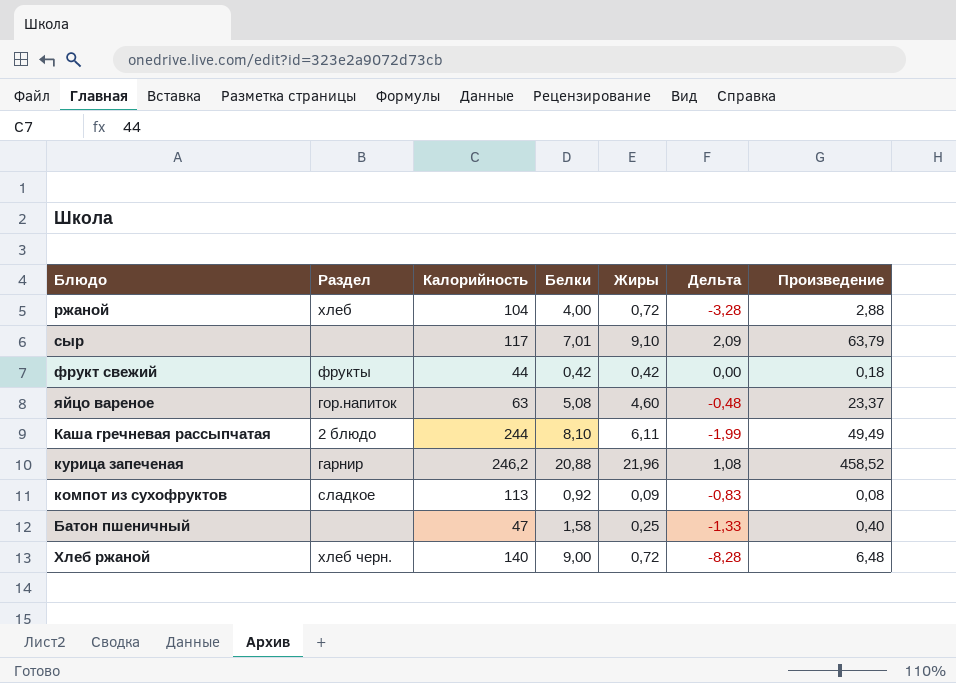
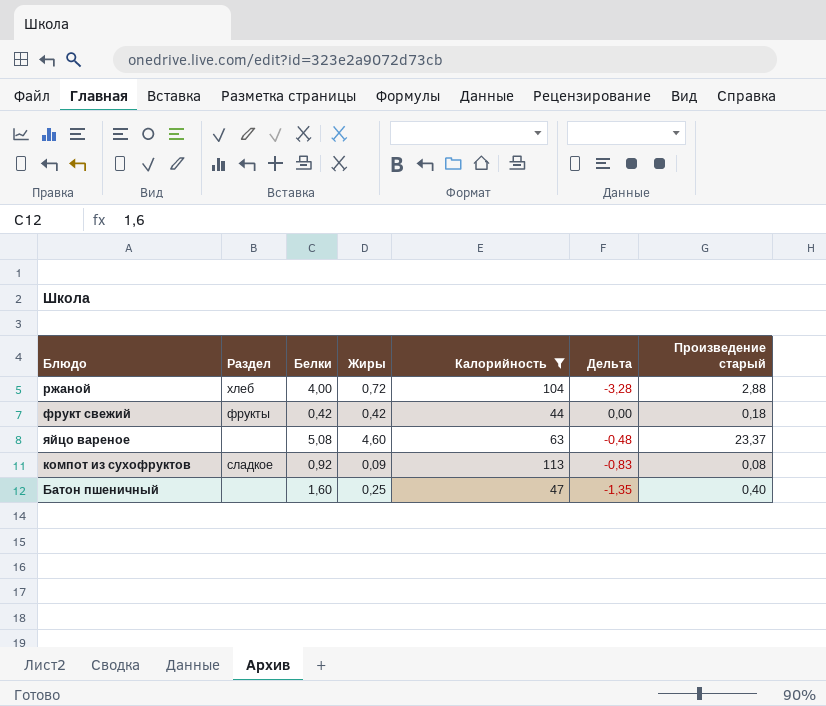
filter: none -> Калорийность <= 113
column Калорийность | position: 3 -> 5
column name: Произведение -> Произведение старый
яйцо вареное | Раздел: гор.напиток -> none
Батон пшеничный | Белки: 1,58 -> 1,60
Батон пшеничный | Дельта: -1,33 -> -1,35

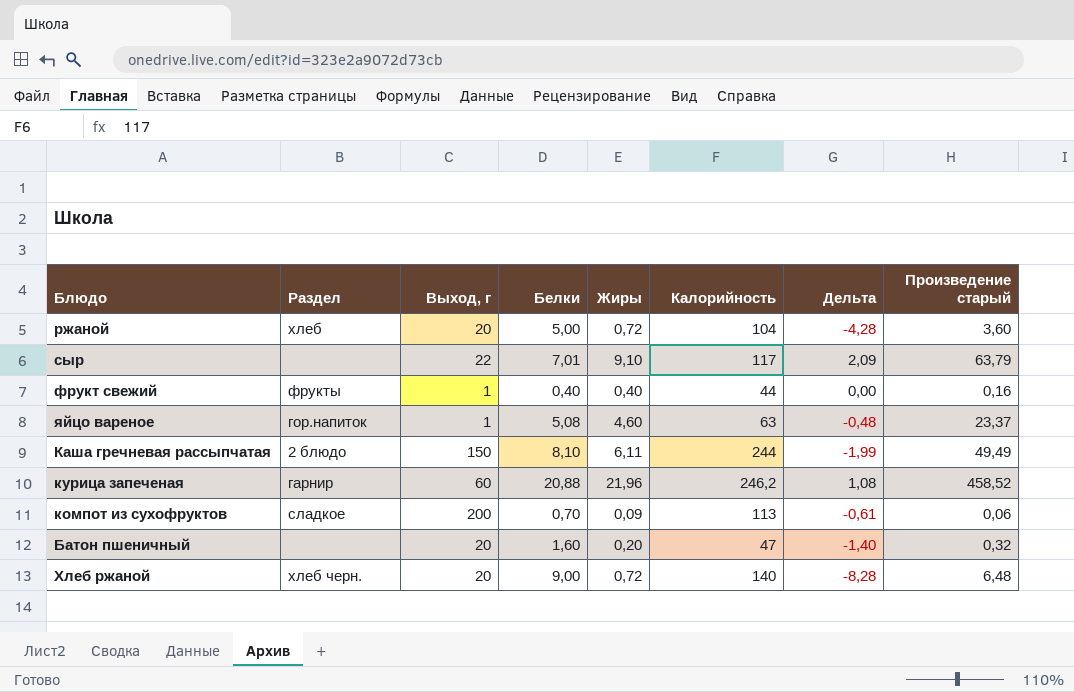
filter: Калорийность <= 113 -> none
column Выход, г | position: none -> 3
ржаной | Белки: 4,00 -> 5,00
ржаной | Дельта: -3,28 -> -4,28
ржаной | Произведение старый: 2,88 -> 3,60
фрукт свежий | Белки: 0,42 -> 0,40
фрукт свежий | Жиры: 0,42 -> 0,40
фрукт свежий | Произведение старый: 0,18 -> 0,16
яйцо вареное | Раздел: none -> гор.напиток
компот из сухофруктов | Белки: 0,92 -> 0,70
компот из сухофруктов | Дельта: -0,83 -> -0,61
компот из сухофруктов | Произведение старый: 0,08 -> 0,06
Батон пшеничный | Жиры: 0,25 -> 0,20
Батон пшеничный | Дельта: -1,35 -> -1,40
Батон пшеничный | Произведение старый: 0,40 -> 0,32

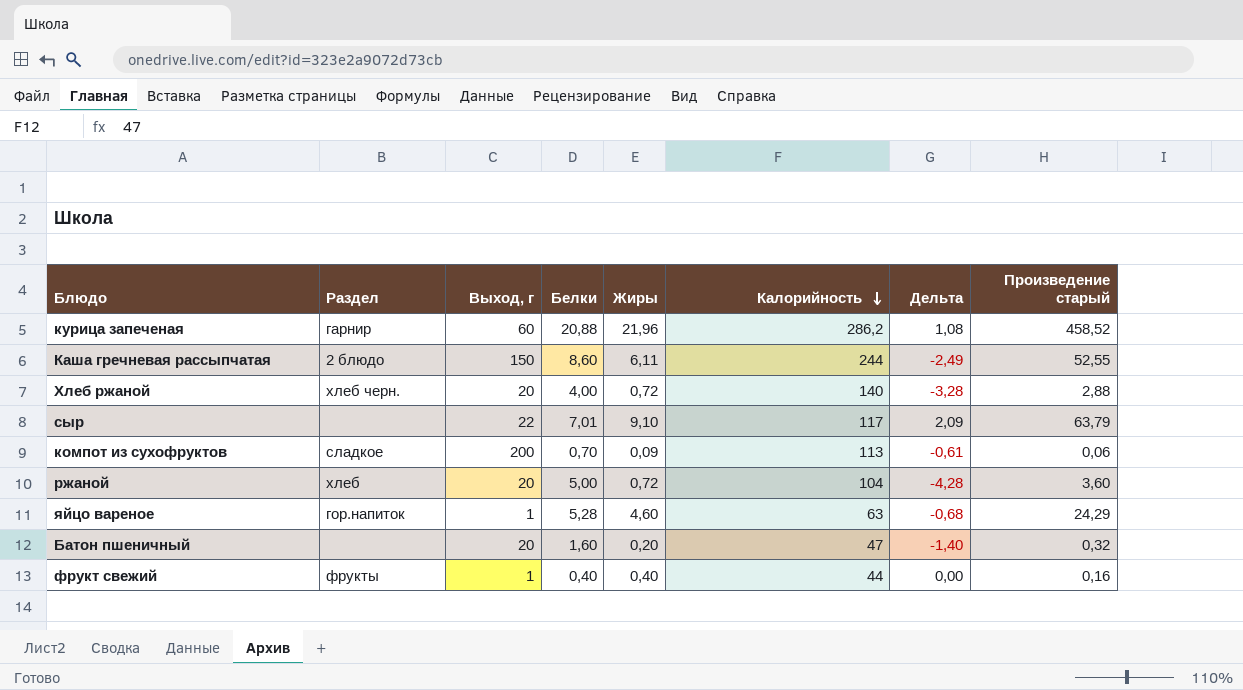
row order: none -> Калорийность descending
курица запеченая | Калорийность: 246,2 -> 286,2
Каша гречневая рассыпчатая | Белки: 8,10 -> 8,60
Каша гречневая рассыпчатая | Дельта: -1,99 -> -2,49
Каша гречневая рассыпчатая | Произведение старый: 49,49 -> 52,55
Хлеб ржаной | Белки: 9,00 -> 4,00
Хлеб ржаной | Дельта: -8,28 -> -3,28
Хлеб ржаной | Произведение старый: 6,48 -> 2,88
яйцо вареное | Белки: 5,08 -> 5,28
яйцо вареное | Дельта: -0,48 -> -0,68
яйцо вареное | Произведение старый: 23,37 -> 24,29

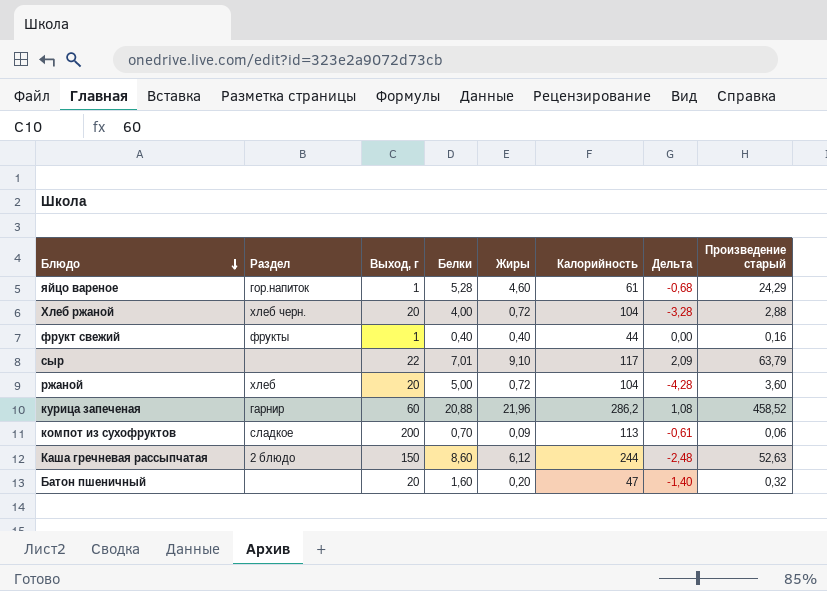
row order: Калорийность descending -> Блюдо descending
яйцо вареное | Калорийность: 63 -> 61
Хлеб ржаной | Калорийность: 140 -> 104
Каша гречневая рассыпчатая | Жиры: 6,11 -> 6,12
Каша гречневая рассыпчатая | Дельта: -2,49 -> -2,48
Каша гречневая рассыпчатая | Произведение старый: 52,55 -> 52,63

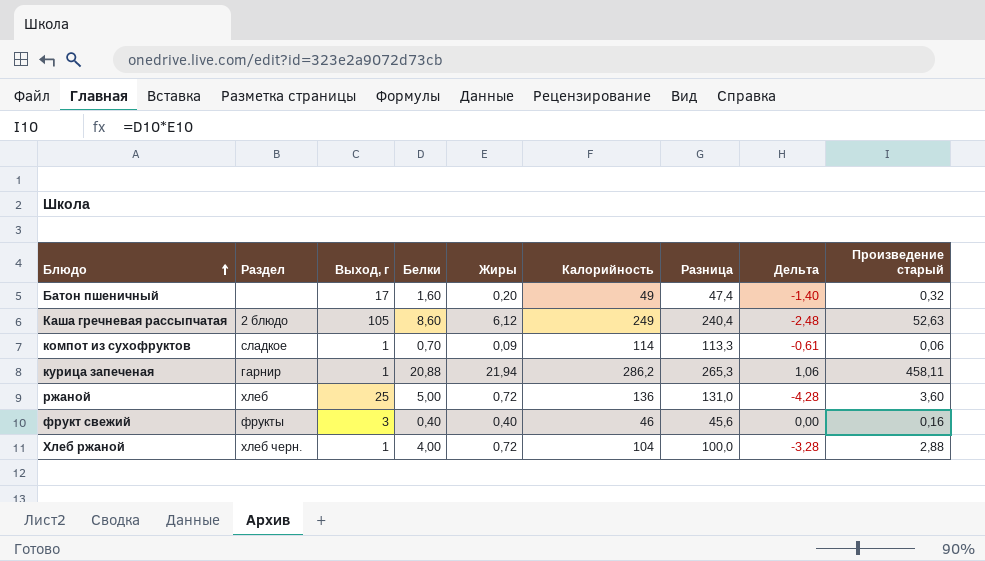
row order: Блюдо descending -> Блюдо ascending
column Разница | formula: none -> [Калорийность] - [Белки]
row яйцо вареное: гор.напиток | 1 | 5,28 | 4,60 | 61 | -0,68 | 24,29 -> none
row сыр: none | 22 | 7,01 | 9,10 | 117 | 2,09 | 63,79 -> none
Батон пшеничный | Выход, г: 20 -> 17
Батон пшеничный | Калорийность: 47 -> 49
Каша гречневая рассыпчатая | Выход, г: 150 -> 105
Каша гречневая рассыпчатая | Калорийность: 244 -> 249
компот из сухофруктов | Выход, г: 200 -> 1
компот из сухофруктов | Калорийность: 113 -> 114
курица запеченая | Выход, г: 60 -> 1
курица запеченая | Жиры: 21,96 -> 21,94
курица запеченая | Дельта: 1,08 -> 1,06
курица запеченая | Произведение старый: 458,52 -> 458,11
ржаной | Выход, г: 20 -> 25
ржаной | Калорийность: 104 -> 136
фрукт свежий | Выход, г: 1 -> 3
фрукт свежий | Калорийность: 44 -> 46
Хлеб ржаной | Выход, г: 20 -> 1

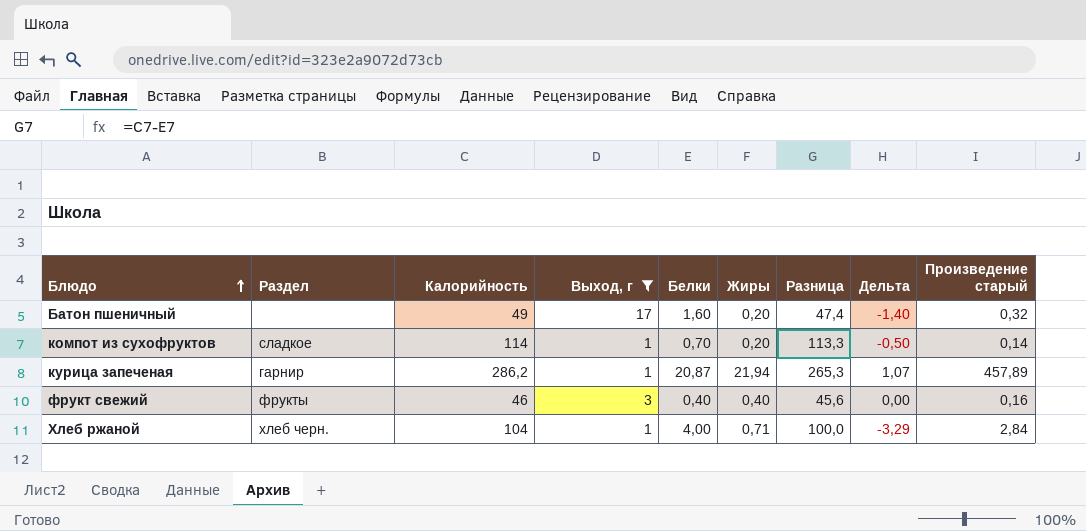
filter: none -> Выход, г <= 17
column Калорийность | position: 6 -> 3
компот из сухофруктов | Жиры: 0,09 -> 0,20
компот из сухофруктов | Дельта: -0,61 -> -0,50
компот из сухофруктов | Произведение старый: 0,06 -> 0,14
курица запеченая | Белки: 20,88 -> 20,87
курица запеченая | Дельта: 1,06 -> 1,07
курица запеченая | Произведение старый: 458,11 -> 457,89
Хлеб ржаной | Жиры: 0,72 -> 0,71
Хлеб ржаной | Дельта: -3,28 -> -3,29
Хлеб ржаной | Произведение старый: 2,88 -> 2,84

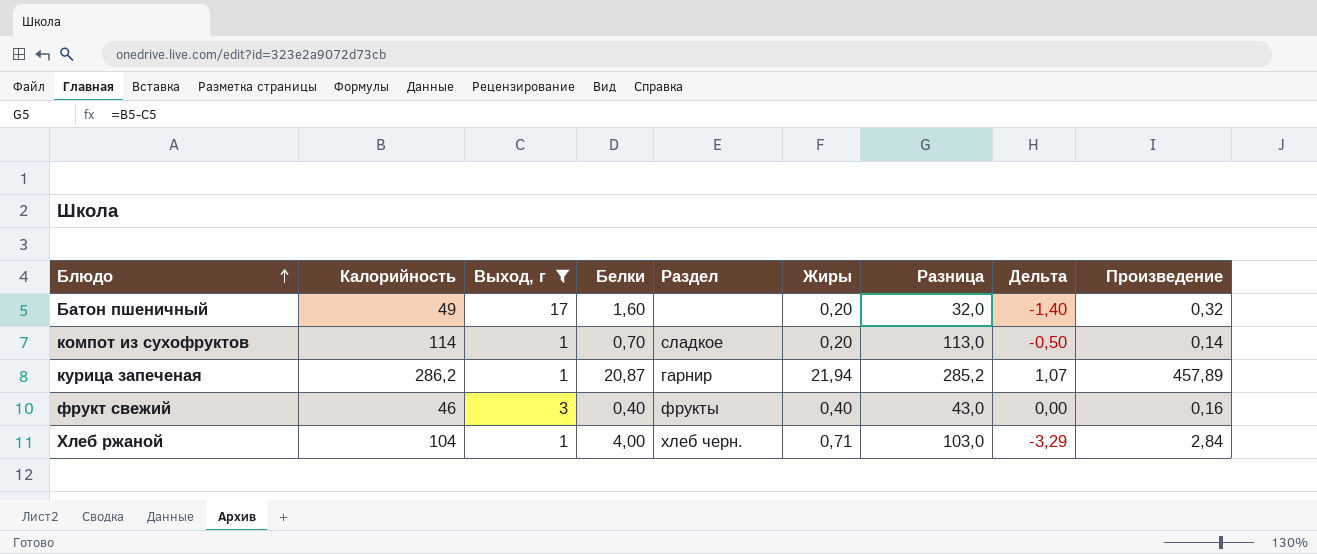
column Раздел | position: 2 -> 5
column Разница | formula: [Калорийность] - [Белки] -> [Калорийность] - [Выход, г]
column name: Произведение старый -> Произведение

